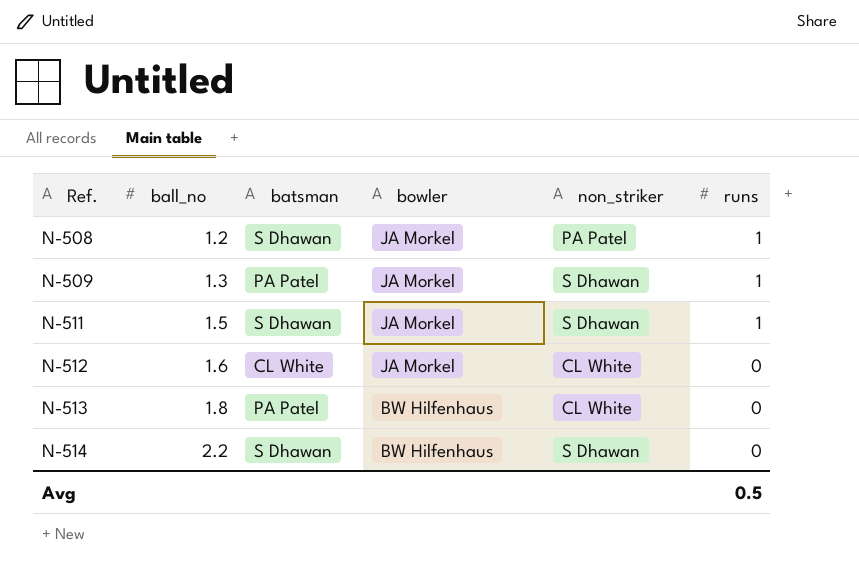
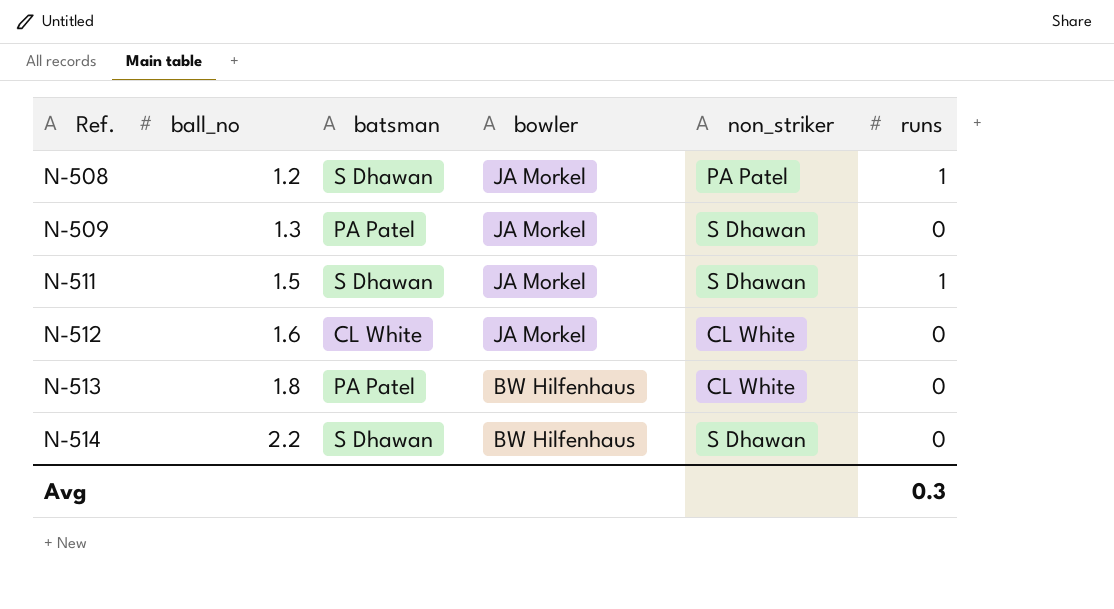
N-509 | runs: 1 -> 0
Avg | runs: 0.5 -> 0.3

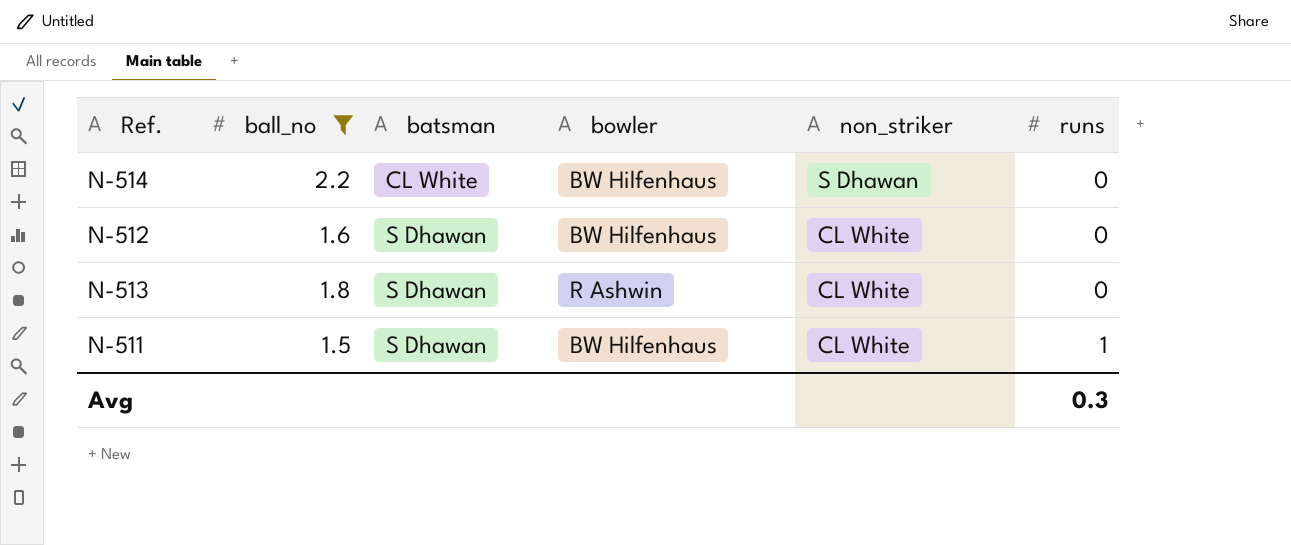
filter: none -> ball_no >= 1.5
row order: Ref. ascending -> batsman ascending
N-514 | batsman: S Dhawan -> CL White
N-512 | batsman: CL White -> S Dhawan
N-512 | bowler: JA Morkel -> BW Hilfenhaus
N-513 | batsman: PA Patel -> S Dhawan
N-513 | bowler: BW Hilfenhaus -> R Ashwin
N-511 | bowler: JA Morkel -> BW Hilfenhaus
N-511 | non_striker: S Dhawan -> CL White

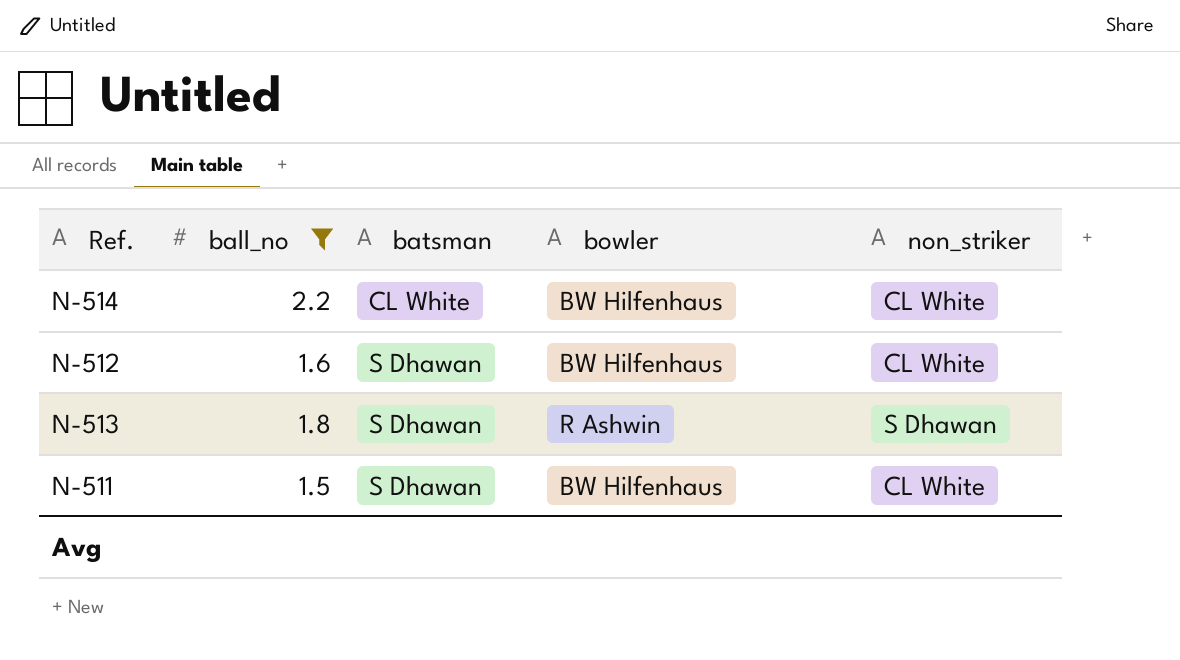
column runs | position: 6 -> none
N-514 | non_striker: S Dhawan -> CL White
N-513 | non_striker: CL White -> S Dhawan

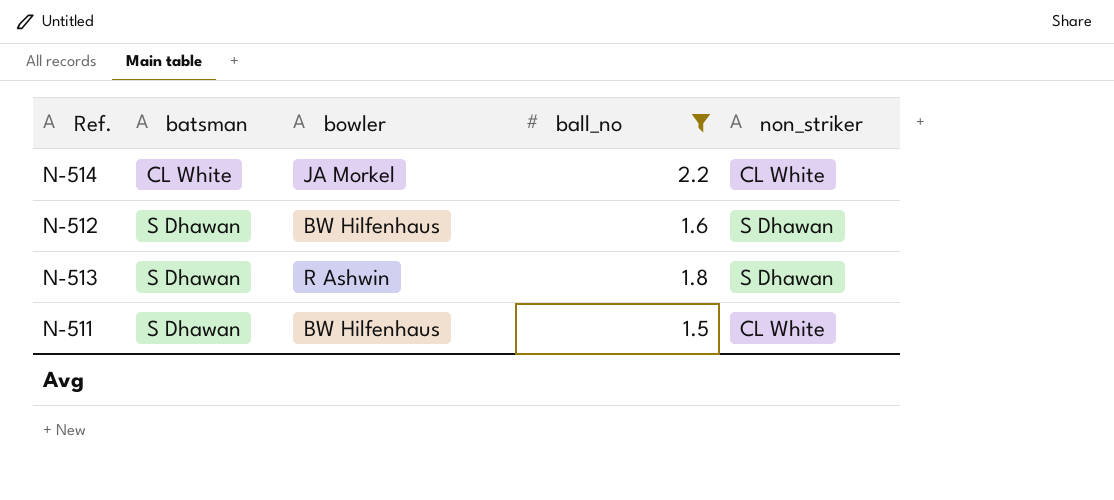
column ball_no | position: 2 -> 4
N-514 | bowler: BW Hilfenhaus -> JA Morkel
N-512 | non_striker: CL White -> S Dhawan

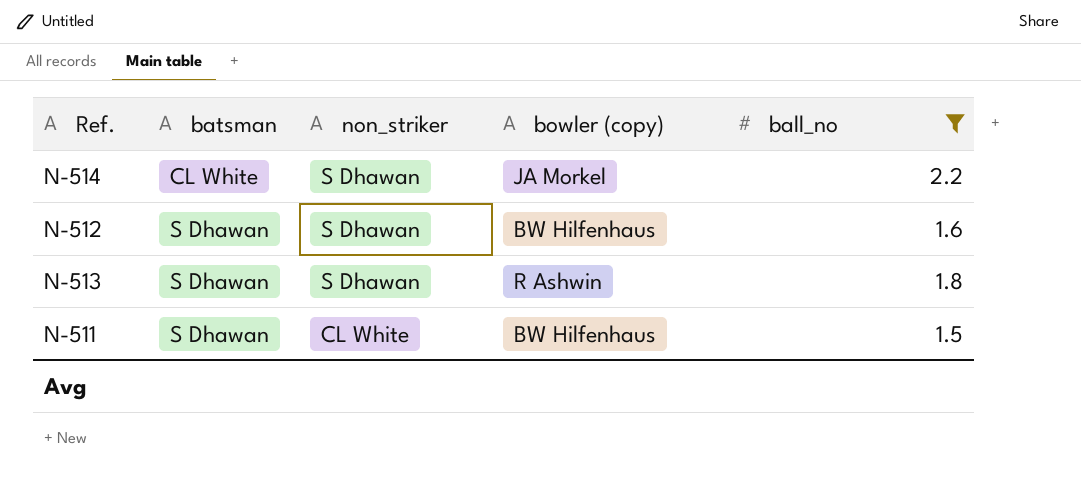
column non_striker | position: 5 -> 3
column name: bowler -> bowler (copy)
N-514 | non_striker: CL White -> S Dhawan

